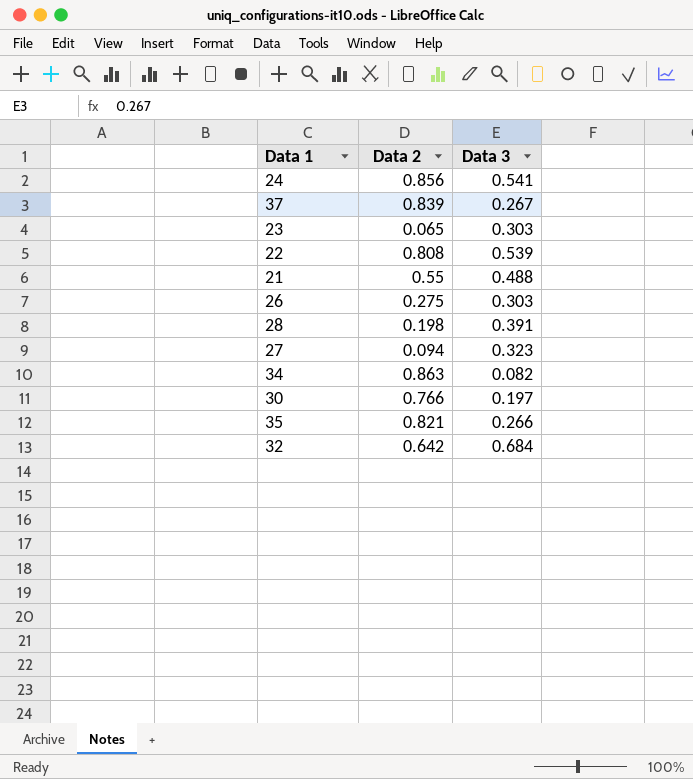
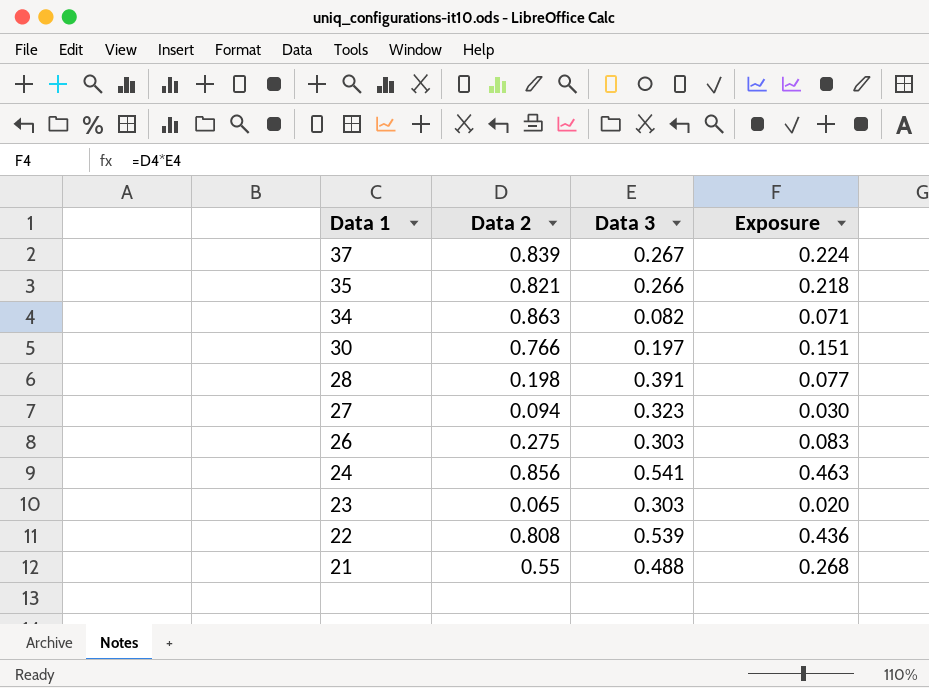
row order: none -> Data 1 descending
column Exposure | formula: none -> [Data 2] * [Data 3]
row 32: 0.642 | 0.684 -> none

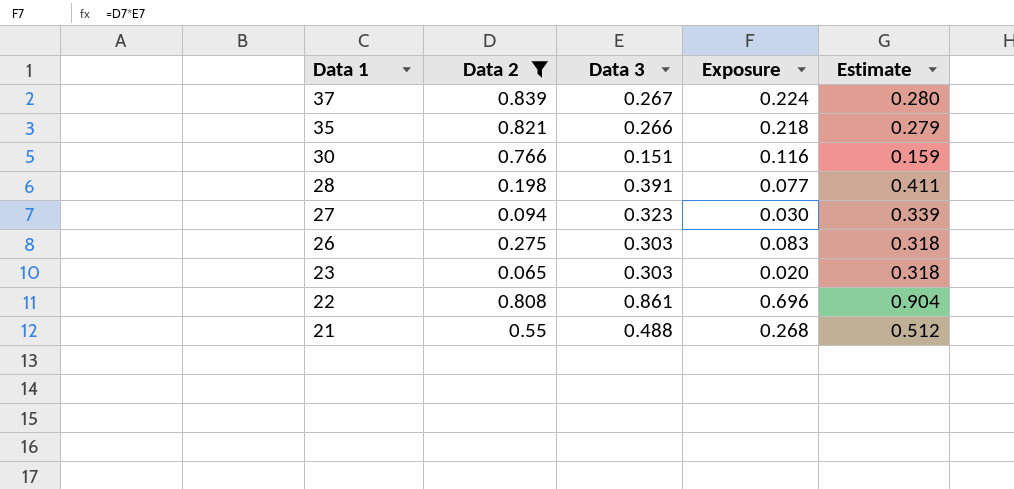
filter: none -> Data 2 <= 0.839
column Estimate | formula: none -> [Data 3] * 1.05
30 | Data 3: 0.197 -> 0.151
30 | Exposure: 0.151 -> 0.116
22 | Data 3: 0.539 -> 0.861
22 | Exposure: 0.436 -> 0.696

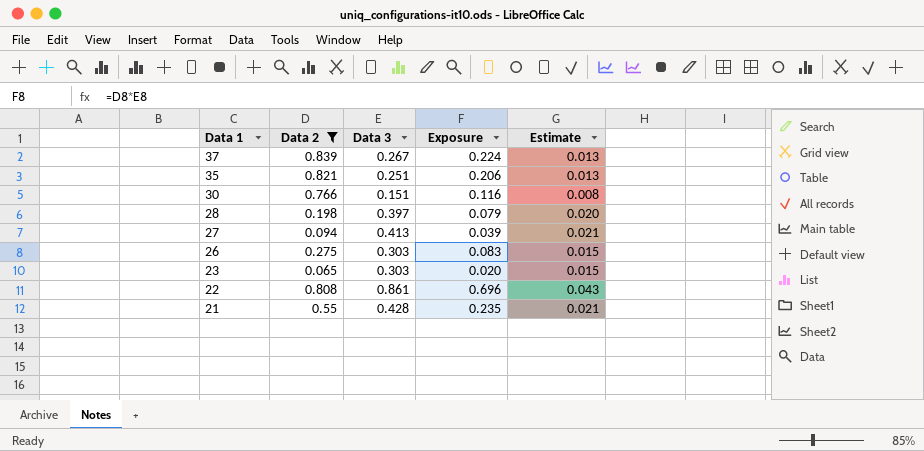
column Estimate | formula: [Data 3] * 1.05 -> [Data 3] * 0.05
35 | Data 3: 0.266 -> 0.251
35 | Exposure: 0.218 -> 0.206
28 | Data 3: 0.391 -> 0.397
28 | Exposure: 0.077 -> 0.079
27 | Data 3: 0.323 -> 0.413
27 | Exposure: 0.030 -> 0.039
21 | Data 3: 0.488 -> 0.428
21 | Exposure: 0.268 -> 0.235

